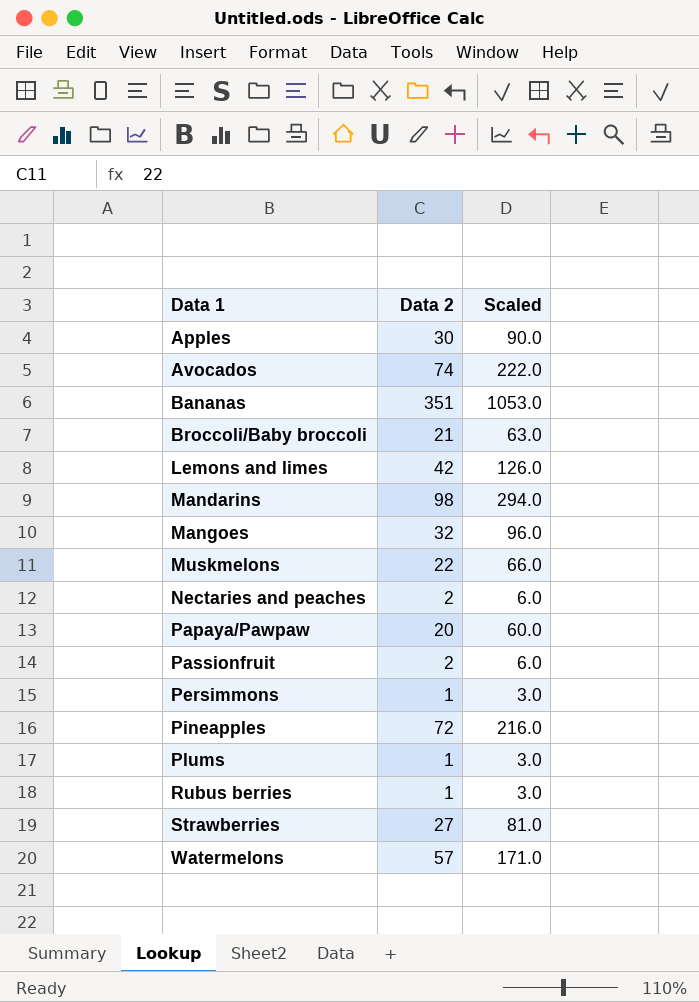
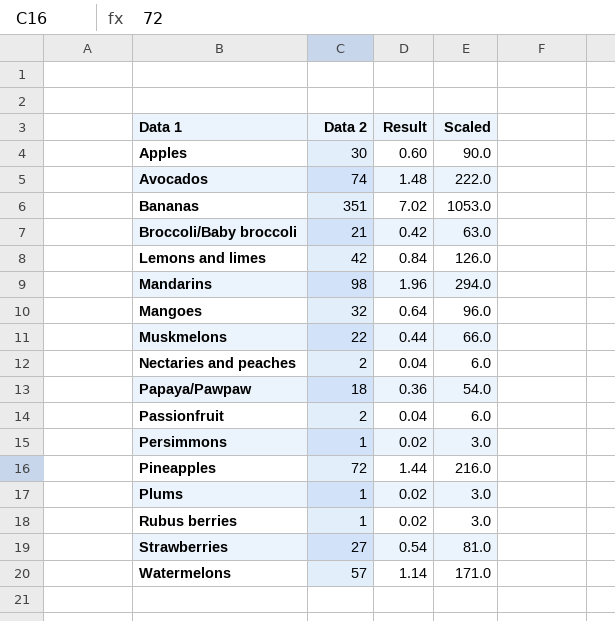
column Result | formula: none -> [Data 2] * 0.02
Papaya/Pawpaw | Data 2: 20 -> 18
Papaya/Pawpaw | Scaled: 60.0 -> 54.0

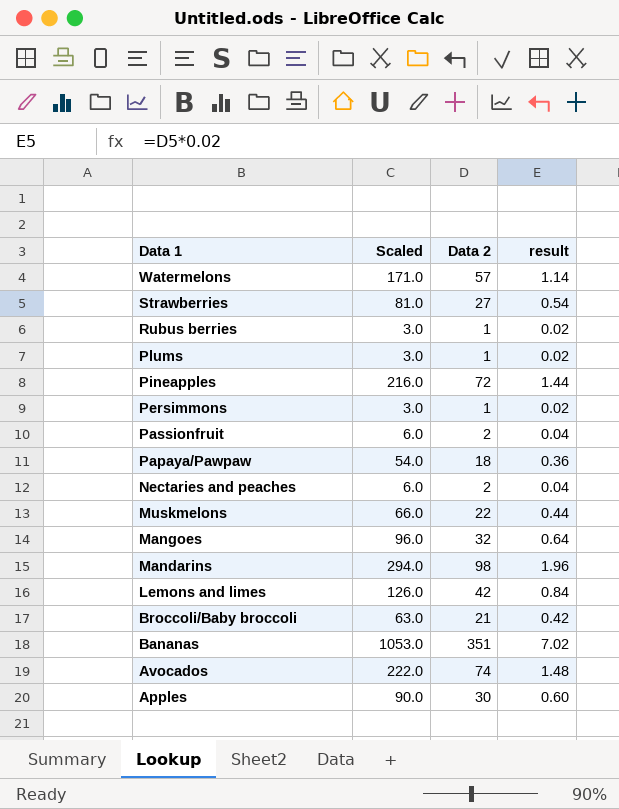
row order: Data 1 ascending -> Data 1 descending
column Scaled | position: 4 -> 2
column name: Result -> result

